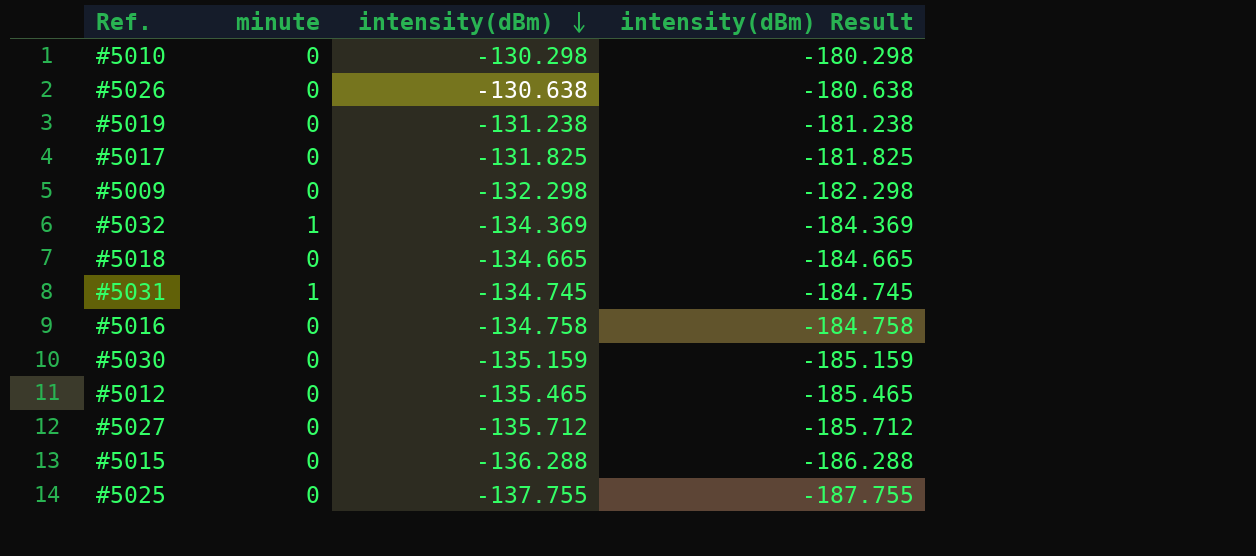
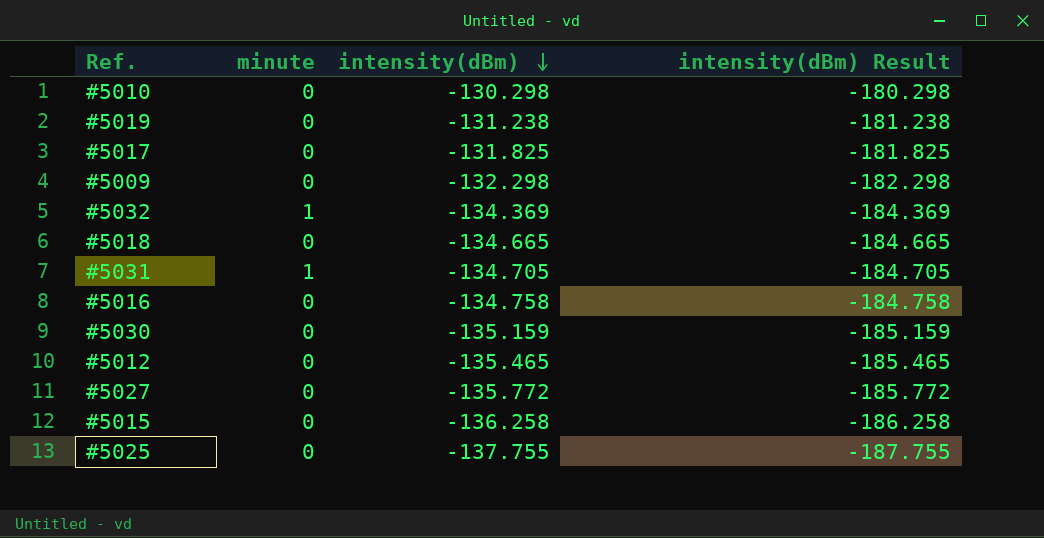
row #5026: 0 | -130.638 | -180.638 -> none
#5031 | intensity(dBm): -134.745 -> -134.705
#5031 | intensity(dBm) Result: -184.745 -> -184.705
#5027 | intensity(dBm): -135.712 -> -135.772
#5027 | intensity(dBm) Result: -185.712 -> -185.772
#5015 | intensity(dBm): -136.288 -> -136.258
#5015 | intensity(dBm) Result: -186.288 -> -186.258

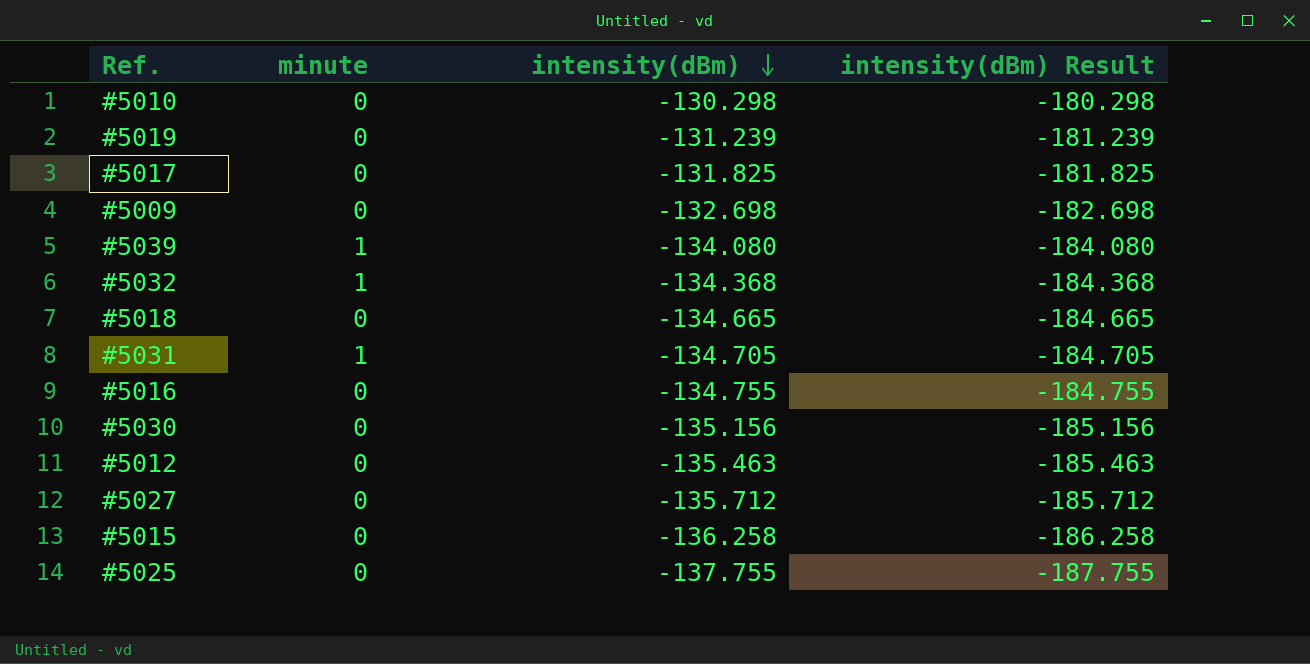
#5019 | intensity(dBm): -131.238 -> -131.239
#5019 | intensity(dBm) Result: -181.238 -> -181.239
#5009 | intensity(dBm): -132.298 -> -132.698
#5009 | intensity(dBm) Result: -182.298 -> -182.698
row #5039: none -> 1 | -134.080 | -184.080
#5032 | intensity(dBm): -134.369 -> -134.368
#5032 | intensity(dBm) Result: -184.369 -> -184.368
#5016 | intensity(dBm): -134.758 -> -134.755
#5016 | intensity(dBm) Result: -184.758 -> -184.755
#5030 | intensity(dBm): -135.159 -> -135.156
#5030 | intensity(dBm) Result: -185.159 -> -185.156
#5012 | intensity(dBm): -135.465 -> -135.463
#5012 | intensity(dBm) Result: -185.465 -> -185.463
#5027 | intensity(dBm): -135.772 -> -135.712
#5027 | intensity(dBm) Result: -185.772 -> -185.712

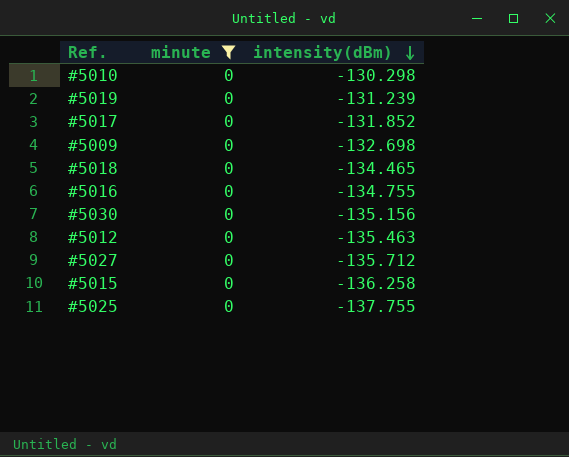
filter: none -> minute = 0
column intensity(dBm) Result | formula: [intensity(dBm)] - 50 -> none
#5017 | intensity(dBm): -131.825 -> -131.852
#5018 | intensity(dBm): -134.665 -> -134.465

